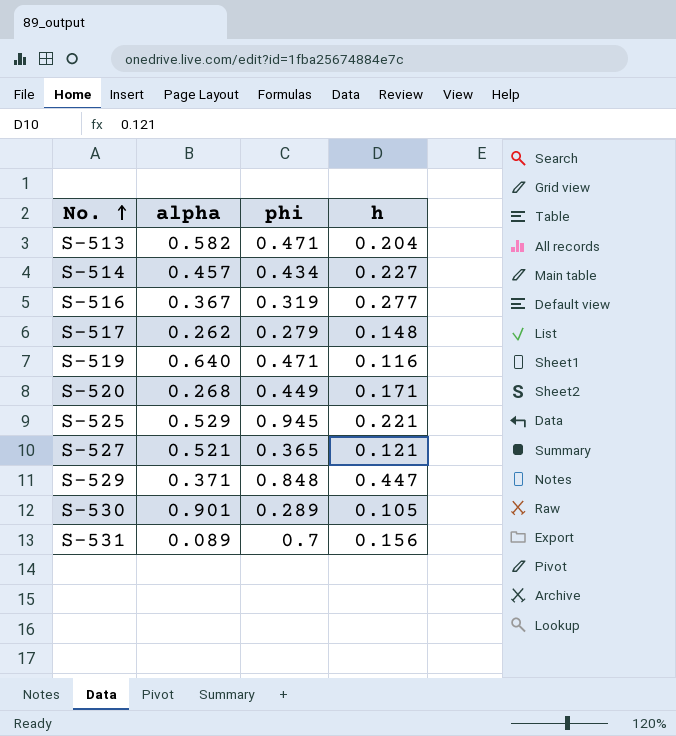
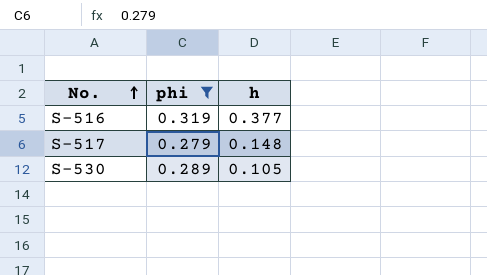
filter: none -> phi <= 0.319
column alpha | position: 2 -> none
S-516 | h: 0.277 -> 0.377

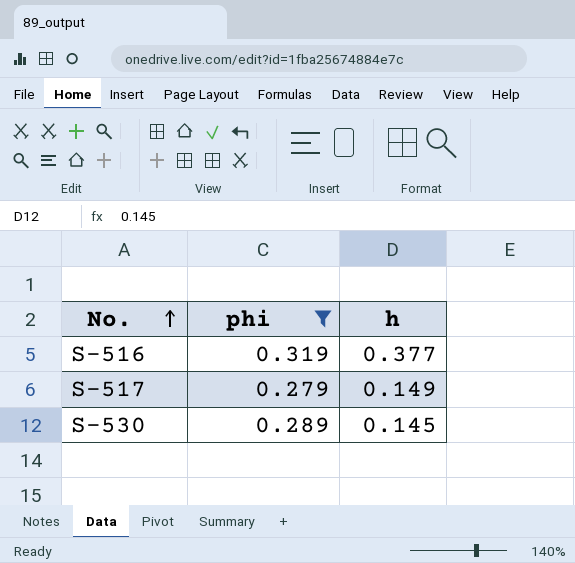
S-517 | h: 0.148 -> 0.149
S-530 | h: 0.105 -> 0.145

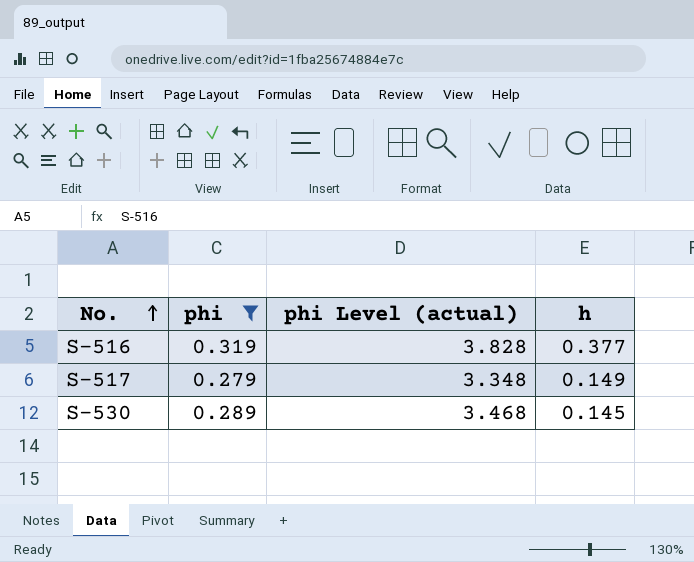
column phi Level (actual) | formula: none -> [phi] * 12

